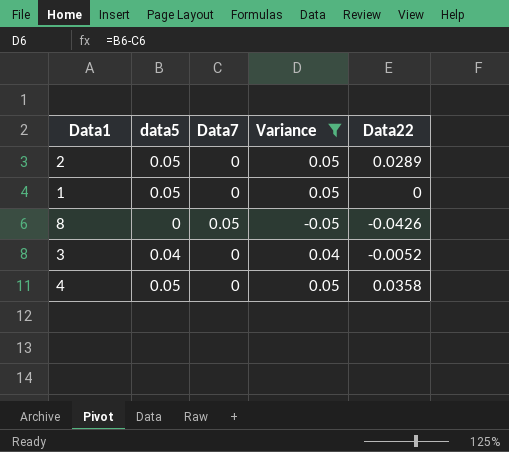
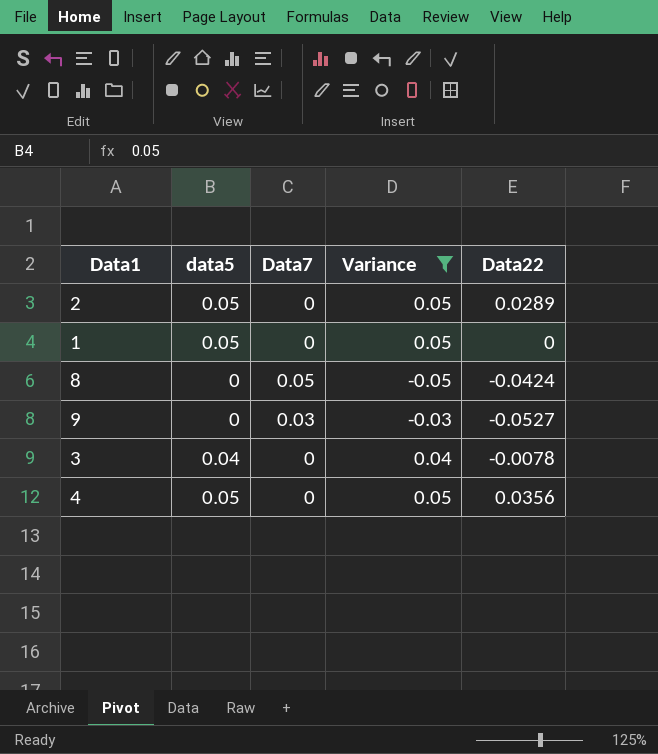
8 | Data22: -0.0426 -> -0.0424
row 9: none -> 0 | 0.03 | -0.03 | -0.0527
3 | Data22: -0.0052 -> -0.0078
4 | Data22: 0.0358 -> 0.0356

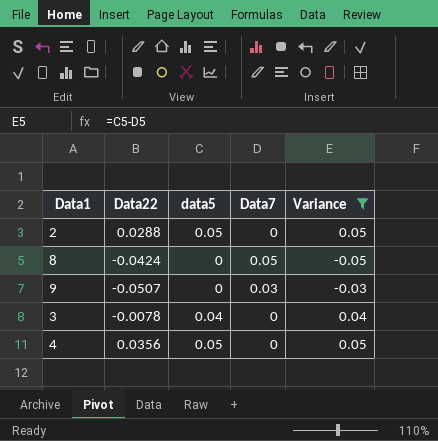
column Data22 | position: 5 -> 2
row 1: 0.05 | 0 | 0.05 | 0 -> none
2 | Data22: 0.0289 -> 0.0288
9 | Data22: -0.0527 -> -0.0507

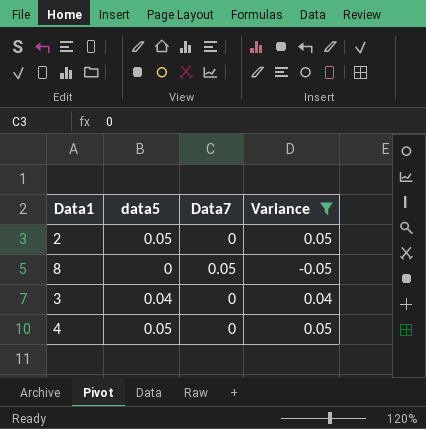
column Data22 | position: 2 -> none
row 9: -0.0507 | 0 | 0.03 | -0.03 -> none

